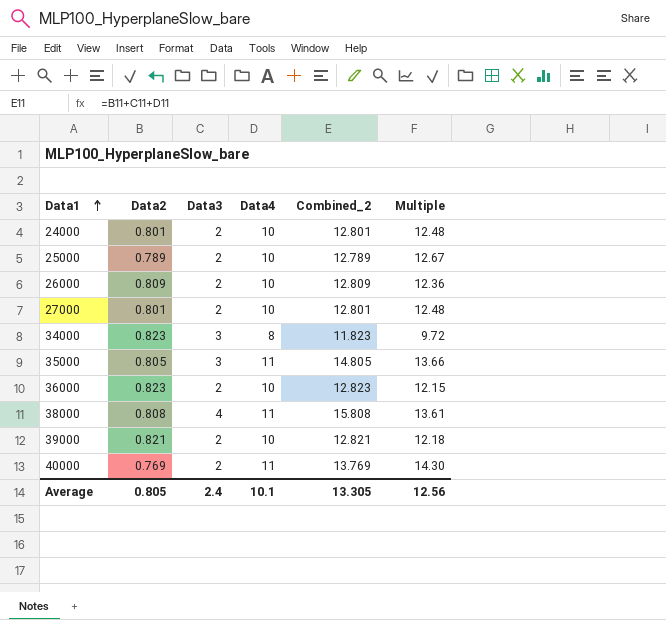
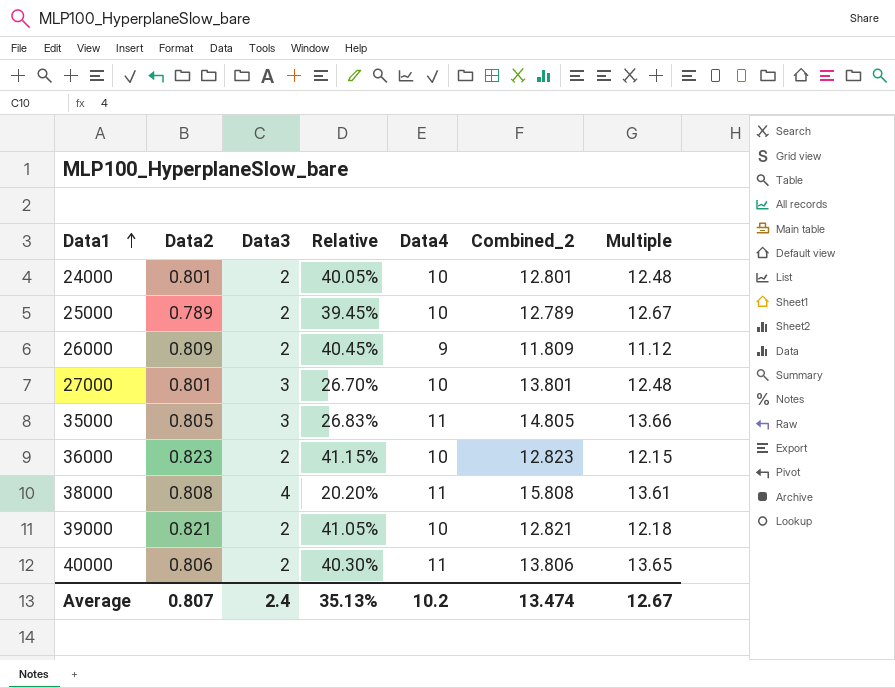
column Relative | formula: none -> [Data2] / [Data3]
row 34000: 0.823 | 3 | 8 | 11.823 | 9.72 -> none
26000 | Data4: 10 -> 9
26000 | Combined_2: 12.809 -> 11.809
26000 | Multiple: 12.36 -> 11.12
27000 | Data3: 2 -> 3
27000 | Combined_2: 12.801 -> 13.801
40000 | Data2: 0.769 -> 0.806
40000 | Combined_2: 13.769 -> 13.806
40000 | Multiple: 14.30 -> 13.65
Average | Data2: 0.805 -> 0.807
Average | Data4: 10.1 -> 10.2
Average | Combined_2: 13.305 -> 13.474
Average | Multiple: 12.56 -> 12.67

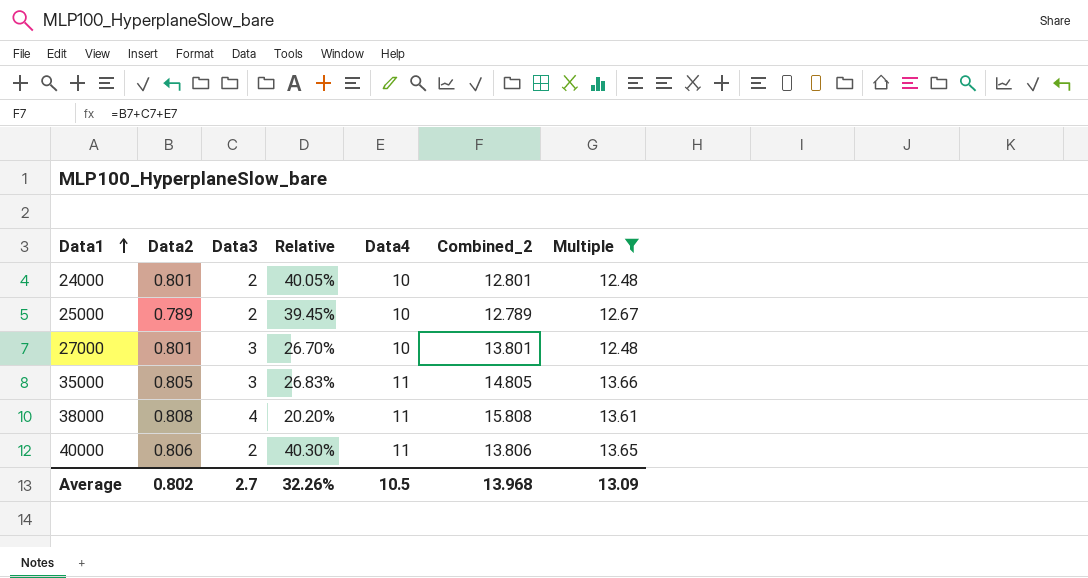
filter: none -> Multiple >= 12.48
Average | Data2: 0.807 -> 0.802
Average | Data3: 2.4 -> 2.7
Average | Relative: 35.13% -> 32.26%
Average | Data4: 10.2 -> 10.5
Average | Combined_2: 13.474 -> 13.968
Average | Multiple: 12.67 -> 13.09

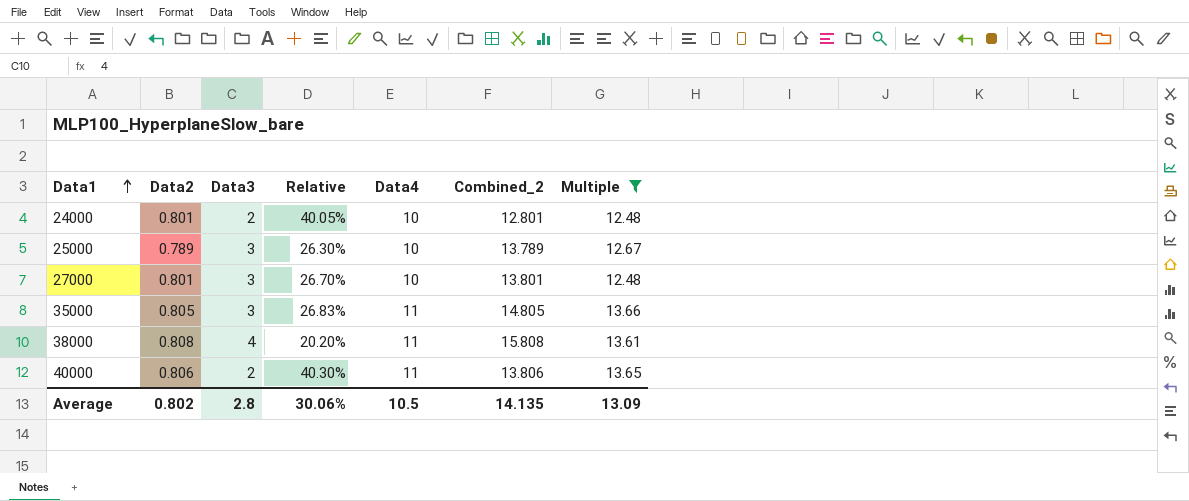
25000 | Data3: 2 -> 3
25000 | Relative: 39.45% -> 26.30%
25000 | Combined_2: 12.789 -> 13.789
Average | Data3: 2.7 -> 2.8
Average | Relative: 32.26% -> 30.06%
Average | Combined_2: 13.968 -> 14.135

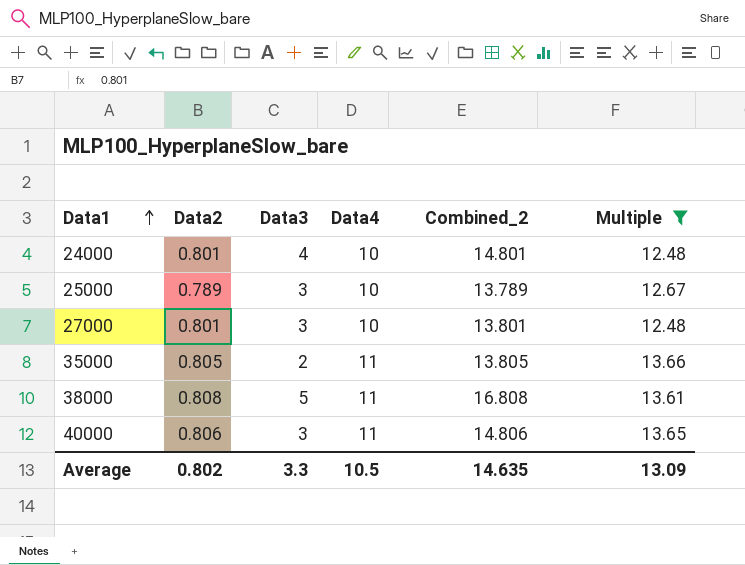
column Relative | formula: [Data2] / [Data3] -> none
24000 | Data3: 2 -> 4
24000 | Combined_2: 12.801 -> 14.801
35000 | Data3: 3 -> 2
35000 | Combined_2: 14.805 -> 13.805
38000 | Data3: 4 -> 5
38000 | Combined_2: 15.808 -> 16.808
40000 | Data3: 2 -> 3
40000 | Combined_2: 13.806 -> 14.806
Average | Data3: 2.8 -> 3.3
Average | Combined_2: 14.135 -> 14.635

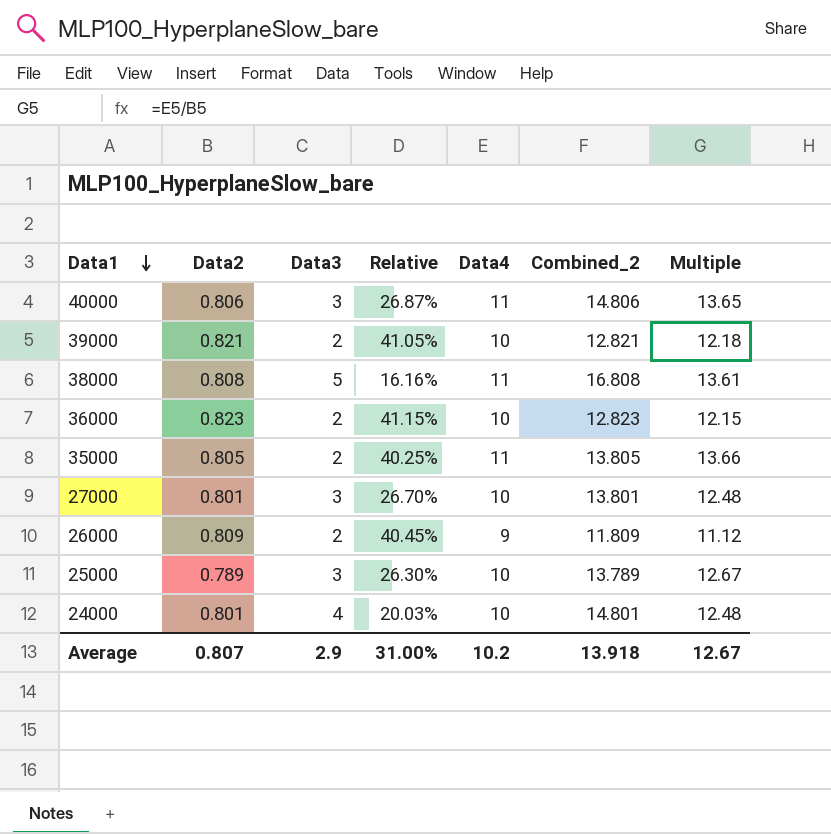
filter: Multiple >= 12.48 -> none
row order: Data1 ascending -> Data1 descending
column Relative | formula: none -> [Data2] / [Data3]
Average | Data2: 0.802 -> 0.807
Average | Data3: 3.3 -> 2.9
Average | Data4: 10.5 -> 10.2
Average | Combined_2: 14.635 -> 13.918
Average | Multiple: 13.09 -> 12.67

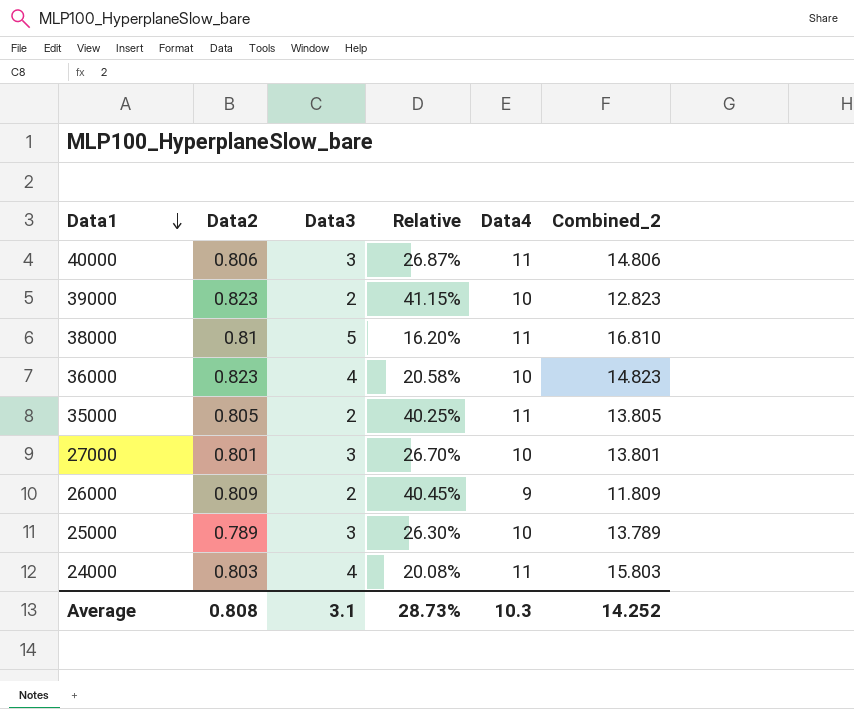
column Multiple | formula: [Data4] / [Data2] -> none
39000 | Data2: 0.821 -> 0.823
39000 | Relative: 41.05% -> 41.15%
39000 | Combined_2: 12.821 -> 12.823
38000 | Data2: 0.808 -> 0.81
38000 | Relative: 16.16% -> 16.20%
38000 | Combined_2: 16.808 -> 16.810
36000 | Data3: 2 -> 4
36000 | Relative: 41.15% -> 20.58%
36000 | Combined_2: 12.823 -> 14.823
24000 | Data2: 0.801 -> 0.803
24000 | Relative: 20.03% -> 20.08%
24000 | Data4: 10 -> 11
24000 | Combined_2: 14.801 -> 15.803
Average | Data2: 0.807 -> 0.808
Average | Data3: 2.9 -> 3.1
Average | Relative: 31.00% -> 28.73%
Average | Data4: 10.2 -> 10.3
Average | Combined_2: 13.918 -> 14.252

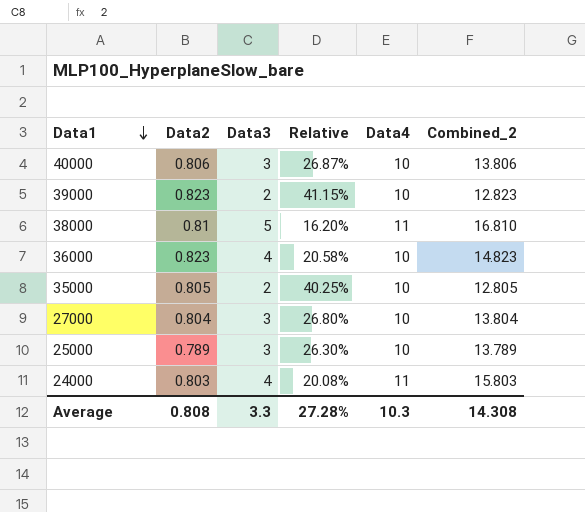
row 26000: 0.809 | 2 | 40.45% | 9 | 11.809 -> none
40000 | Data4: 11 -> 10
40000 | Combined_2: 14.806 -> 13.806
35000 | Data4: 11 -> 10
35000 | Combined_2: 13.805 -> 12.805
27000 | Data2: 0.801 -> 0.804
27000 | Relative: 26.70% -> 26.80%
27000 | Combined_2: 13.801 -> 13.804
Average | Data3: 3.1 -> 3.3
Average | Relative: 28.73% -> 27.28%
Average | Combined_2: 14.252 -> 14.308

